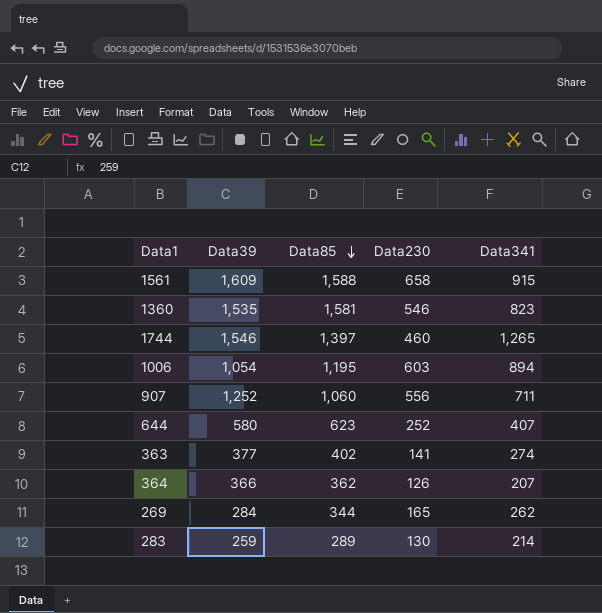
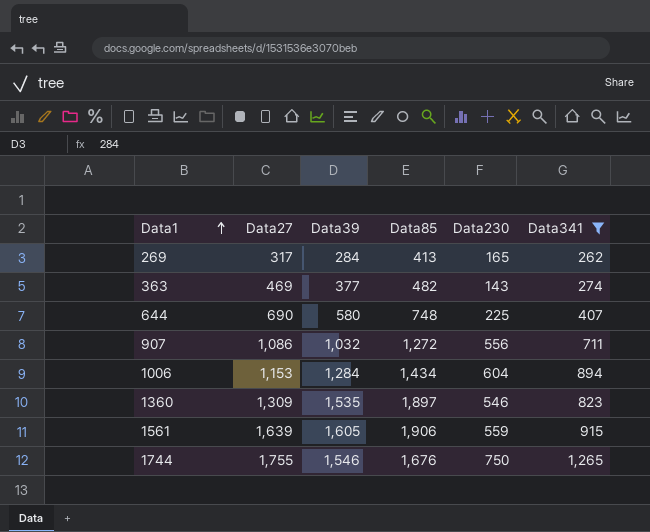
filter: none -> Data341 >= 262
row order: Data85 descending -> Data1 ascending
column Data27 | position: none -> 2
269 | Data85: 344 -> 413
363 | Data85: 402 -> 482
363 | Data230: 141 -> 143
644 | Data85: 623 -> 748
644 | Data230: 252 -> 225
907 | Data39: 1,252 -> 1,032
907 | Data85: 1,060 -> 1,272
1006 | Data39: 1,054 -> 1,284
1006 | Data85: 1,195 -> 1,434
1006 | Data230: 603 -> 604
1360 | Data85: 1,581 -> 1,897
1561 | Data39: 1,609 -> 1,605
1561 | Data85: 1,588 -> 1,906
1561 | Data230: 658 -> 559
1744 | Data85: 1,397 -> 1,676
1744 | Data230: 460 -> 750

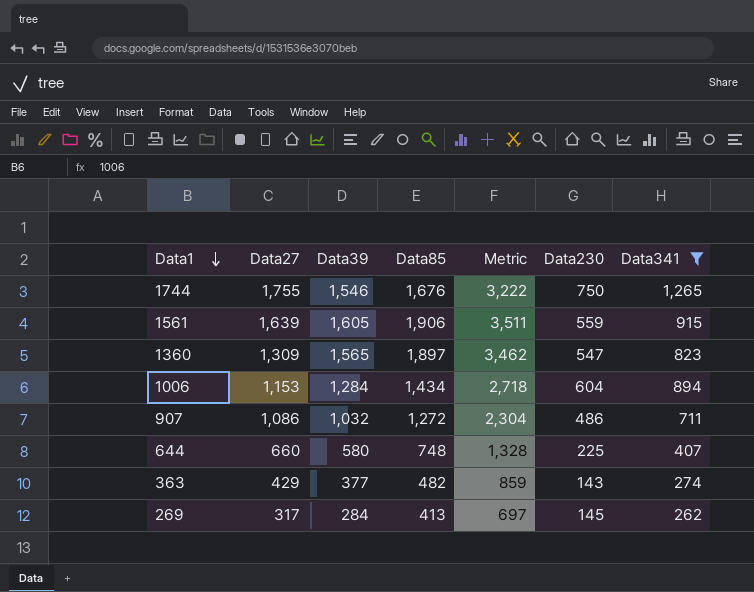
row order: Data1 ascending -> Data1 descending
column Metric | formula: none -> [Data39] + [Data85]
1360 | Data39: 1,535 -> 1,565
1360 | Data230: 546 -> 547
907 | Data230: 556 -> 486
644 | Data27: 690 -> 660
363 | Data27: 469 -> 429
269 | Data230: 165 -> 145

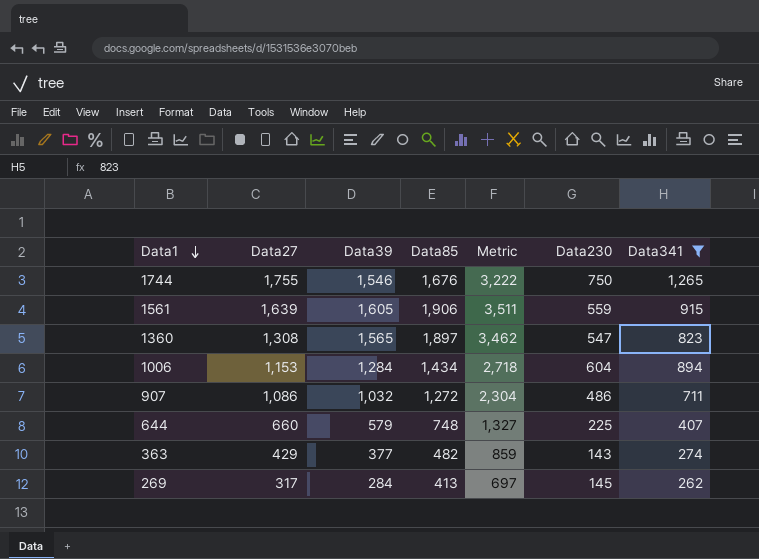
1360 | Data27: 1,309 -> 1,308
644 | Data39: 580 -> 579
644 | Metric: 1,328 -> 1,327

